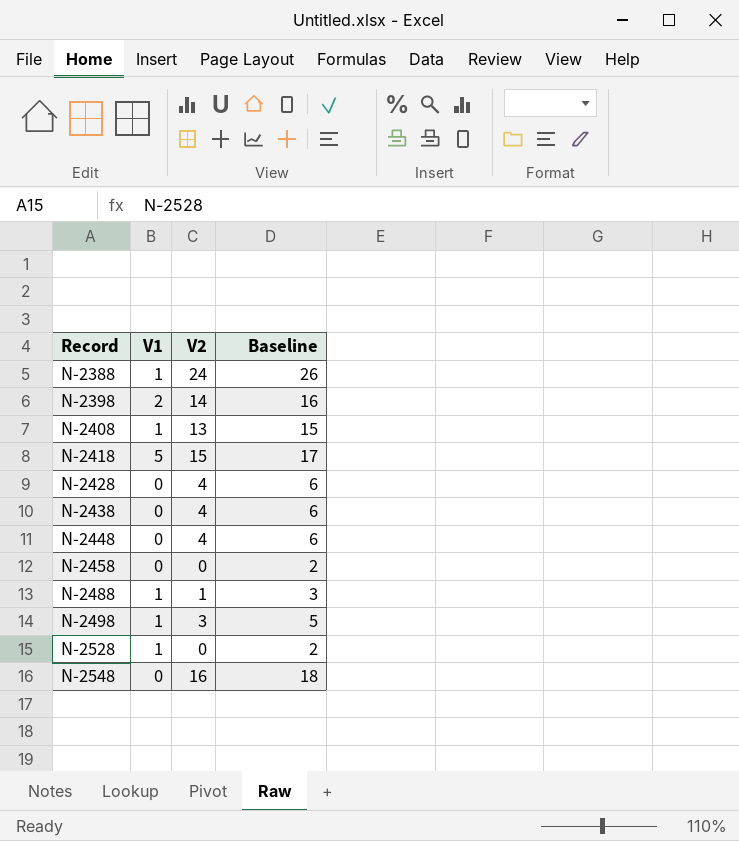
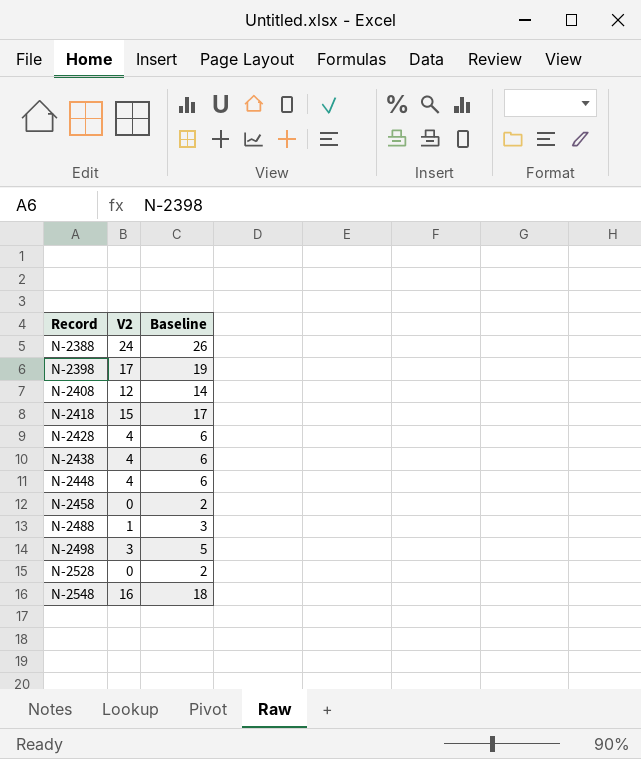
column V1 | position: 2 -> none
N-2398 | V2: 14 -> 17
N-2398 | Baseline: 16 -> 19
N-2408 | V2: 13 -> 12
N-2408 | Baseline: 15 -> 14

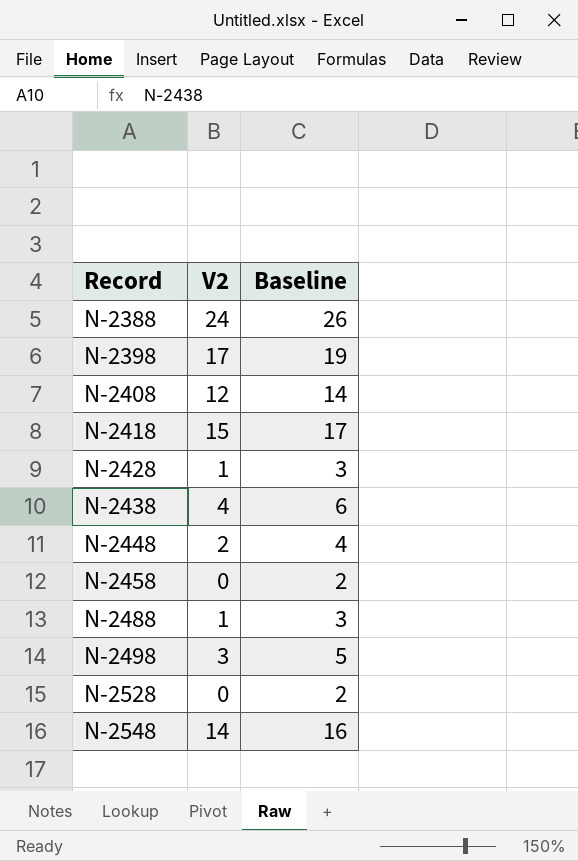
N-2428 | V2: 4 -> 1
N-2428 | Baseline: 6 -> 3
N-2448 | V2: 4 -> 2
N-2448 | Baseline: 6 -> 4
N-2548 | V2: 16 -> 14
N-2548 | Baseline: 18 -> 16

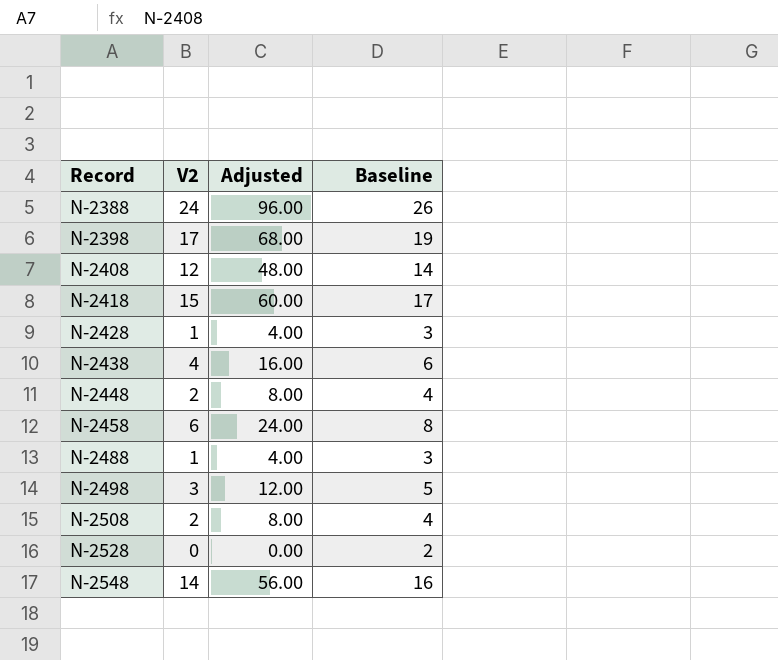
column Adjusted | formula: none -> [V2] * 4
N-2458 | V2: 0 -> 6
N-2458 | Baseline: 2 -> 8
row N-2508: none -> 2 | 8.00 | 4

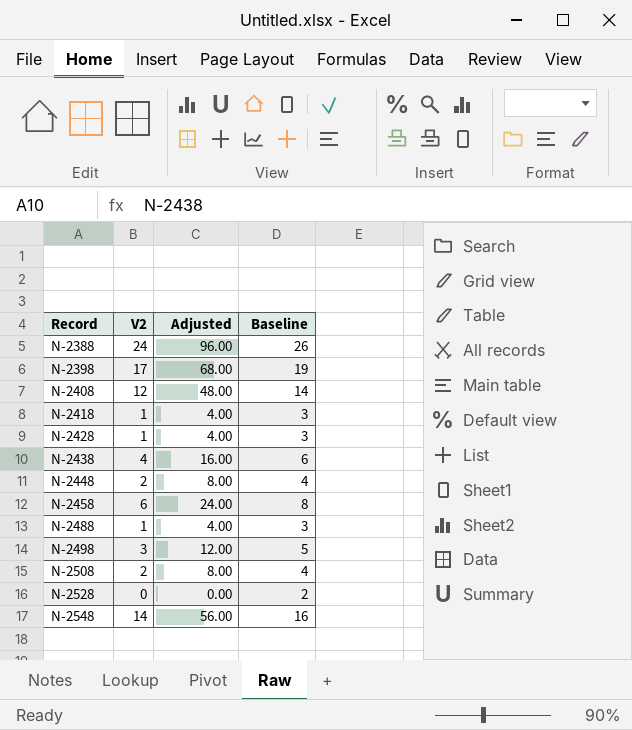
N-2418 | V2: 15 -> 1
N-2418 | Adjusted: 60.00 -> 4.00
N-2418 | Baseline: 17 -> 3

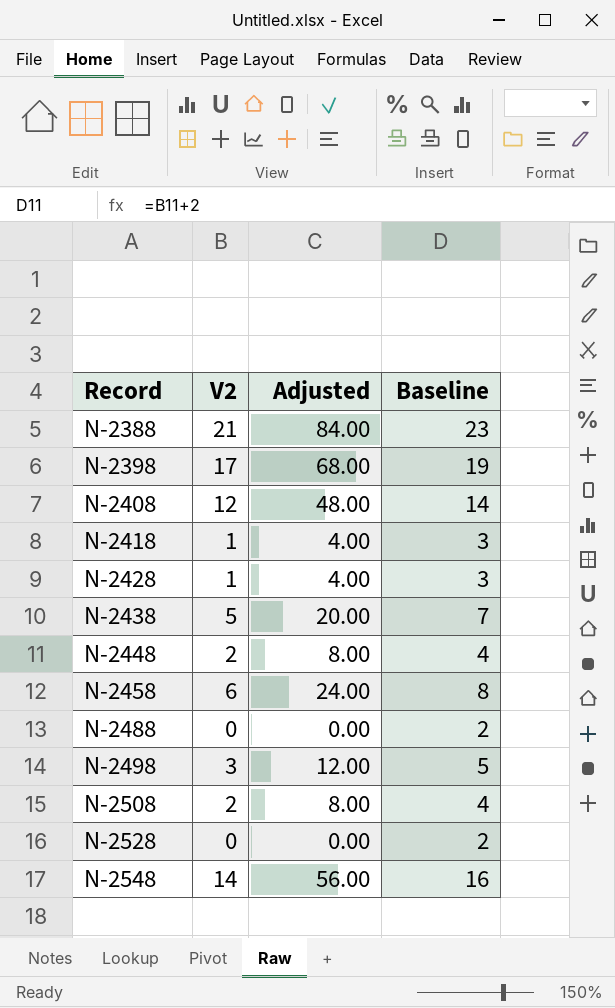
N-2388 | V2: 24 -> 21
N-2388 | Adjusted: 96.00 -> 84.00
N-2388 | Baseline: 26 -> 23
N-2438 | V2: 4 -> 5
N-2438 | Adjusted: 16.00 -> 20.00
N-2438 | Baseline: 6 -> 7
N-2488 | V2: 1 -> 0
N-2488 | Adjusted: 4.00 -> 0.00
N-2488 | Baseline: 3 -> 2

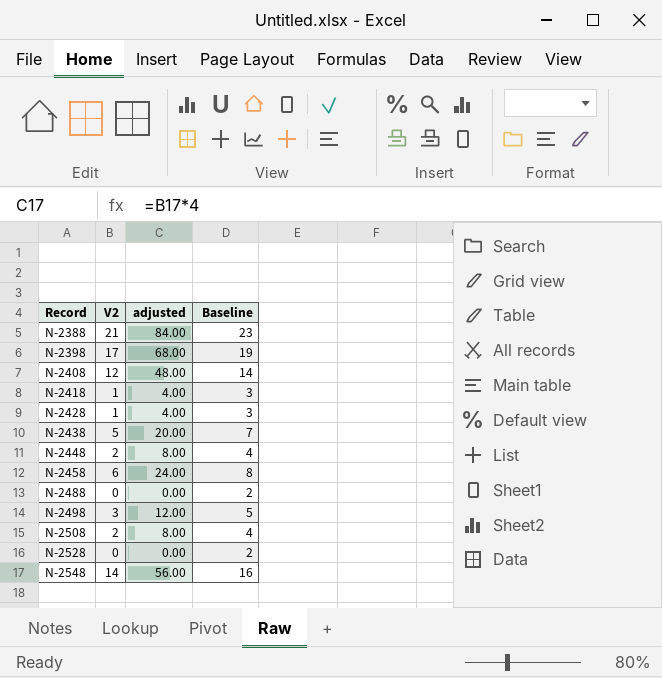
column name: Adjusted -> adjusted

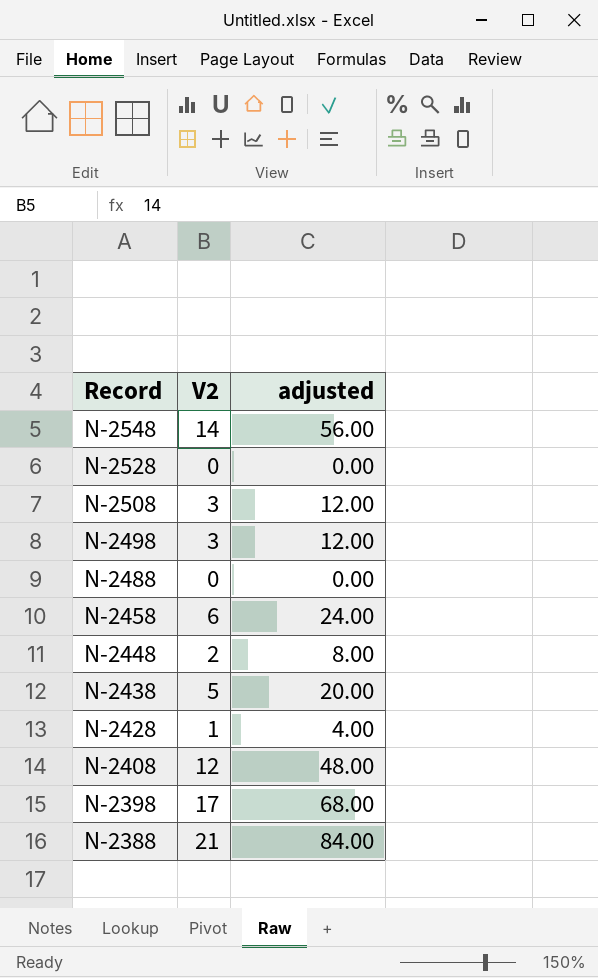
row order: Record ascending -> Record descending
column Baseline | formula: [V2] + 2 -> none
row N-2418: 1 | 4.00 | 3 -> none
N-2508 | V2: 2 -> 3
N-2508 | adjusted: 8.00 -> 12.00

